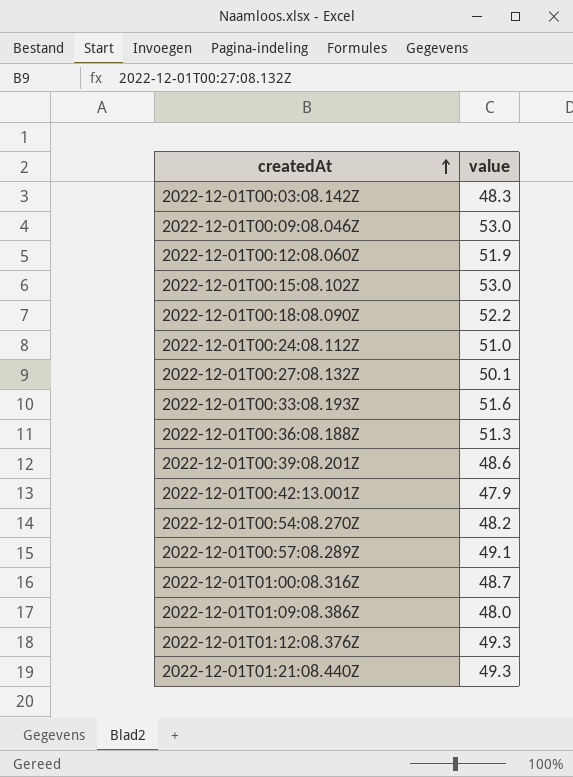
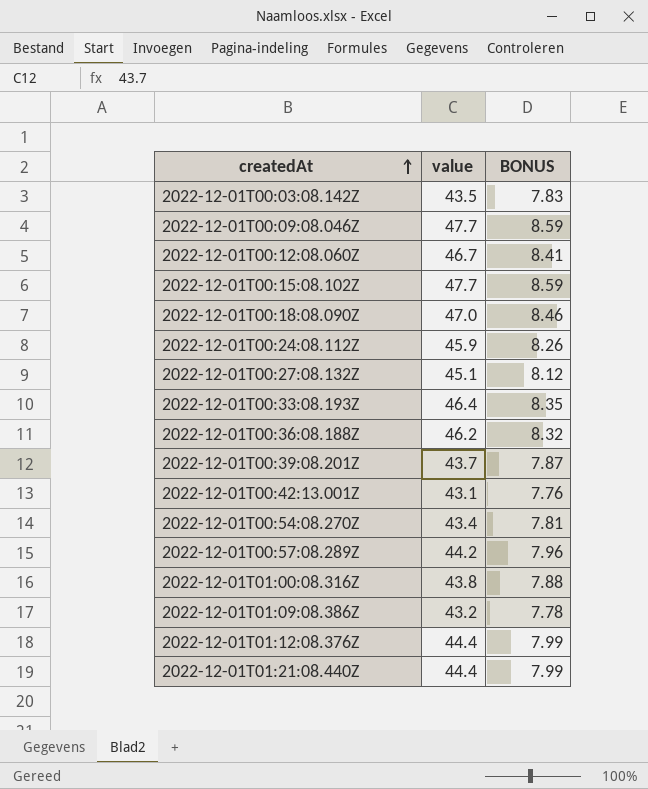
column BONUS | formula: none -> [value] * 0.18
2022-12-01T00:03:08.142Z | value: 48.3 -> 43.5
2022-12-01T00:09:08.046Z | value: 53.0 -> 47.7
2022-12-01T00:12:08.060Z | value: 51.9 -> 46.7
2022-12-01T00:15:08.102Z | value: 53.0 -> 47.7
2022-12-01T00:18:08.090Z | value: 52.2 -> 47.0
2022-12-01T00:24:08.112Z | value: 51.0 -> 45.9
2022-12-01T00:27:08.132Z | value: 50.1 -> 45.1
2022-12-01T00:33:08.193Z | value: 51.6 -> 46.4
2022-12-01T00:36:08.188Z | value: 51.3 -> 46.2
2022-12-01T00:39:08.201Z | value: 48.6 -> 43.7
2022-12-01T00:42:13.001Z | value: 47.9 -> 43.1
2022-12-01T00:54:08.270Z | value: 48.2 -> 43.4
2022-12-01T00:57:08.289Z | value: 49.1 -> 44.2
2022-12-01T01:00:08.316Z | value: 48.7 -> 43.8
2022-12-01T01:09:08.386Z | value: 48.0 -> 43.2
2022-12-01T01:12:08.376Z | value: 49.3 -> 44.4
2022-12-01T01:21:08.440Z | value: 49.3 -> 44.4

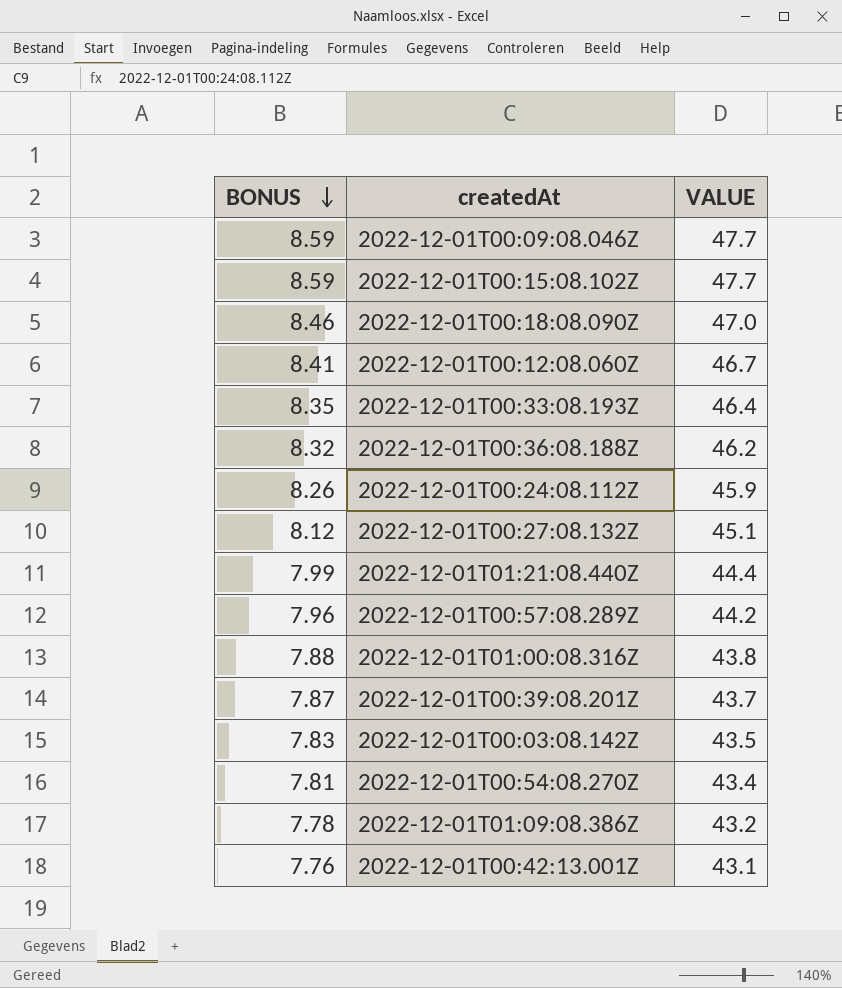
row order: createdAt ascending -> BONUS descending
column BONUS | position: 3 -> 1
column name: value -> VALUE
row 2022-12-01T01:12:08.376Z: 44.4 | 7.99 -> none

